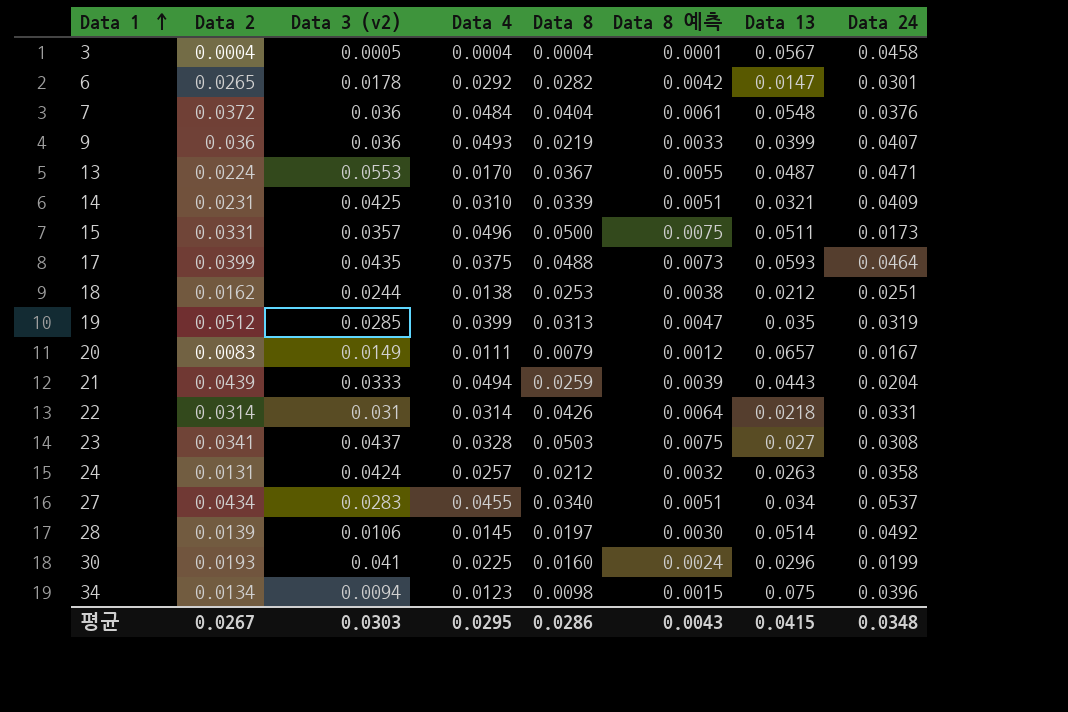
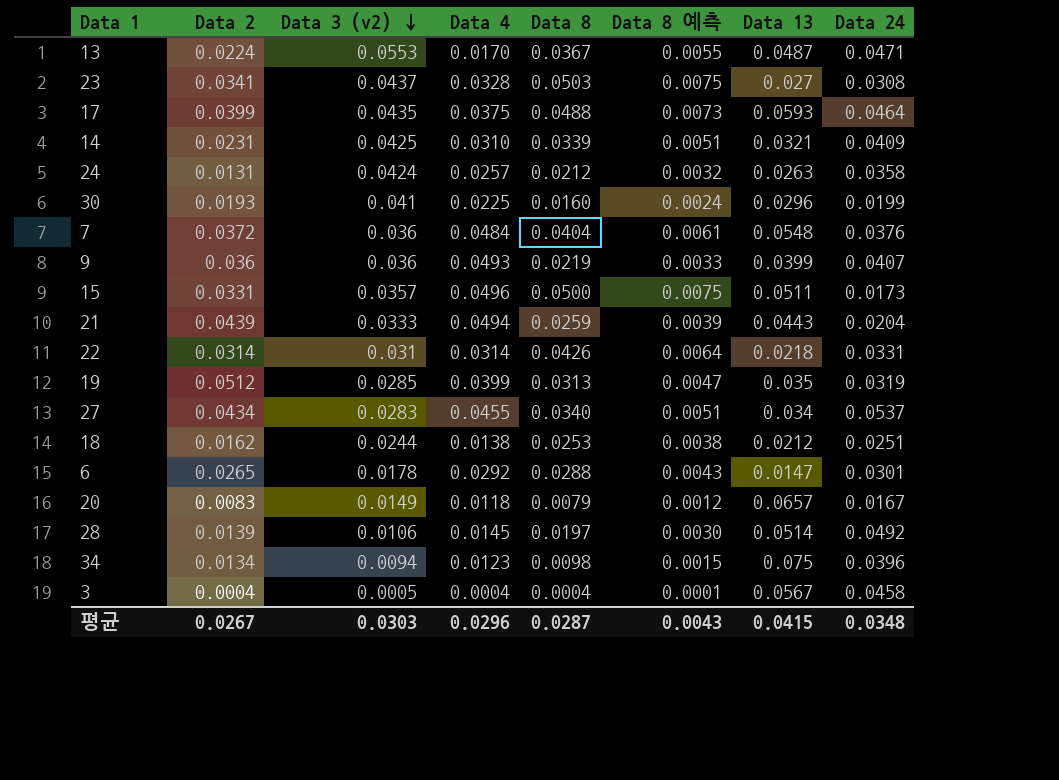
row order: Data 1 ascending -> Data 3 (v2) descending
6 | Data 8: 0.0282 -> 0.0288
6 | Data 8 예측: 0.0042 -> 0.0043
20 | Data 4: 0.0111 -> 0.0118
평균 | Data 4: 0.0295 -> 0.0296
평균 | Data 8: 0.0286 -> 0.0287

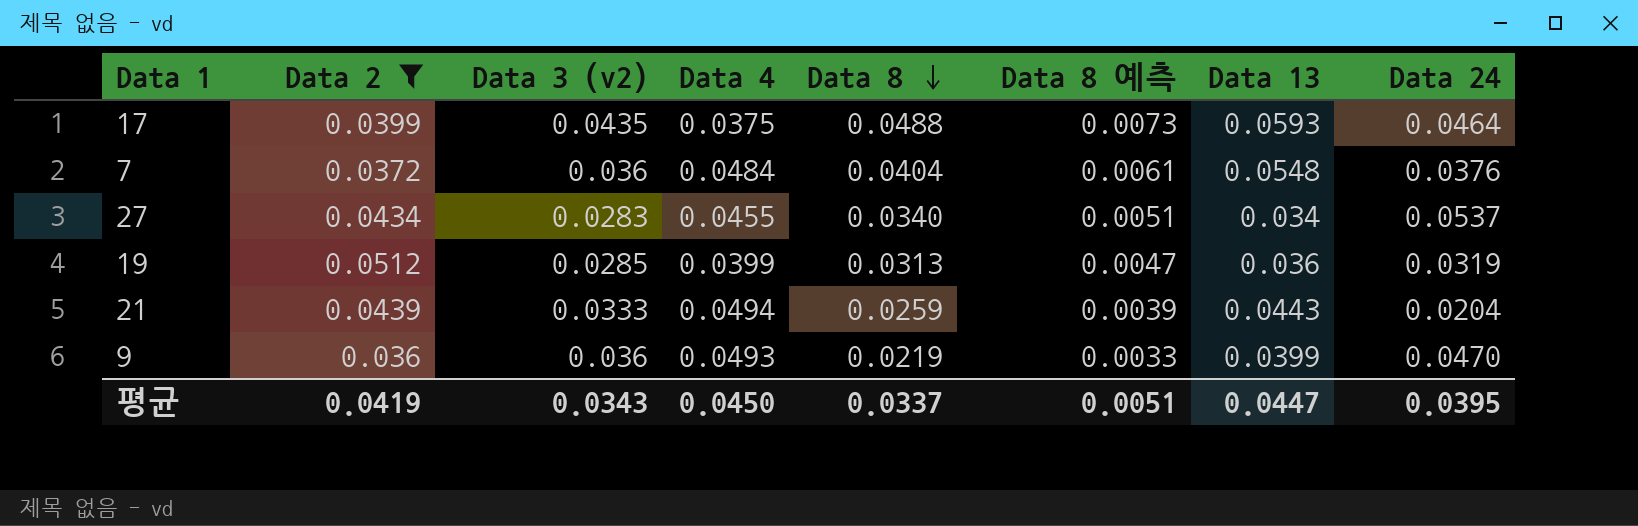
filter: none -> Data 2 >= 0.036
row order: Data 3 (v2) descending -> Data 8 descending
19 | Data 13: 0.035 -> 0.036
9 | Data 24: 0.0407 -> 0.0470
평균 | Data 2: 0.0267 -> 0.0419
평균 | Data 3 (v2): 0.0303 -> 0.0343
평균 | Data 4: 0.0296 -> 0.0450
평균 | Data 8: 0.0287 -> 0.0337
평균 | Data 8 예측: 0.0043 -> 0.0051
평균 | Data 13: 0.0415 -> 0.0447
평균 | Data 24: 0.0348 -> 0.0395

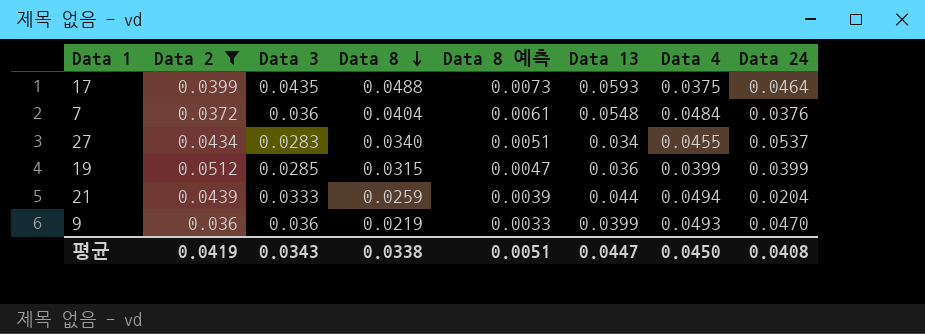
column name: Data 3 (v2) -> Data 3
column Data 4 | position: 4 -> 7
19 | Data 8: 0.0313 -> 0.0315
19 | Data 24: 0.0319 -> 0.0399
21 | Data 13: 0.0443 -> 0.044
평균 | Data 8: 0.0337 -> 0.0338
평균 | Data 24: 0.0395 -> 0.0408

